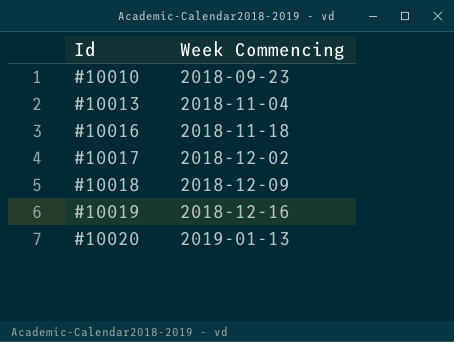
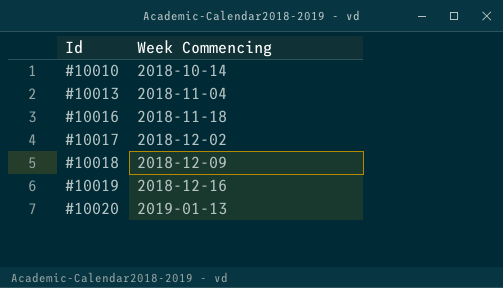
#10010 | Week Commencing: 2018-09-23 -> 2018-10-14

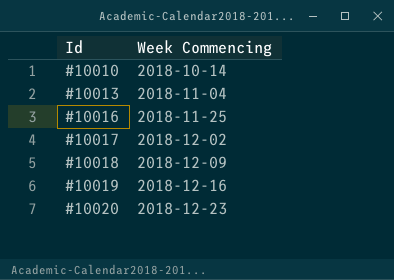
#10016 | Week Commencing: 2018-11-18 -> 2018-11-25
#10020 | Week Commencing: 2019-01-13 -> 2018-12-23

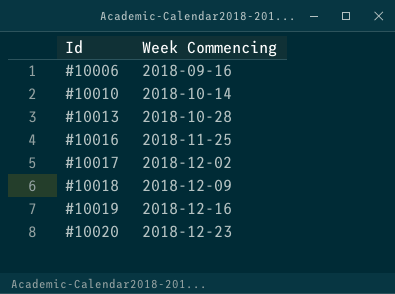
row #10006: none -> 2018-09-16
#10013 | Week Commencing: 2018-11-04 -> 2018-10-28

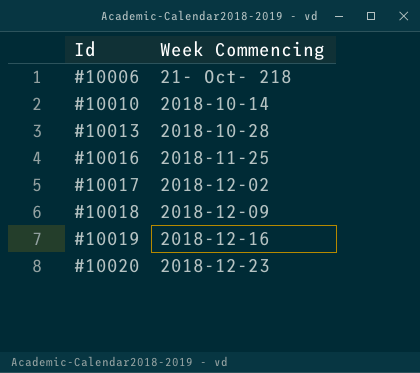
#10006 | Week Commencing: 2018-09-16 -> 21- Oct- 218

